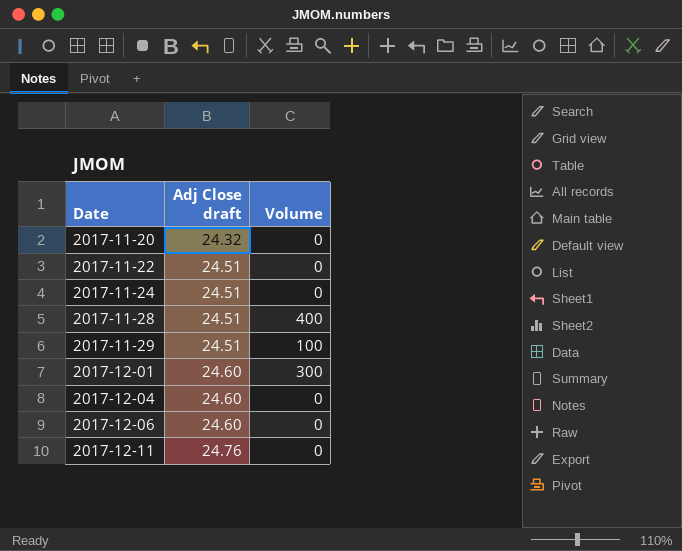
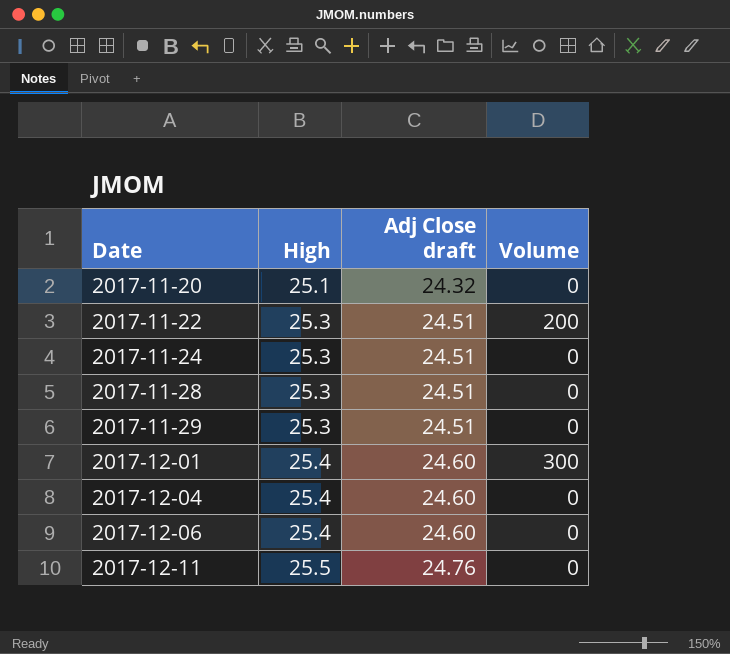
column High | position: none -> 2
2017-11-22 | Volume: 0 -> 200
2017-11-28 | Volume: 400 -> 0
2017-11-29 | Volume: 100 -> 0

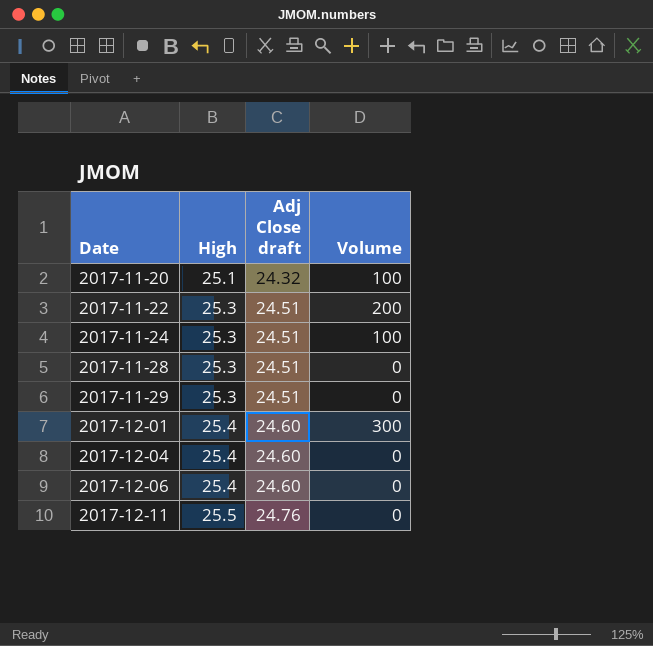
2017-11-20 | Volume: 0 -> 100
2017-11-24 | Volume: 0 -> 100

